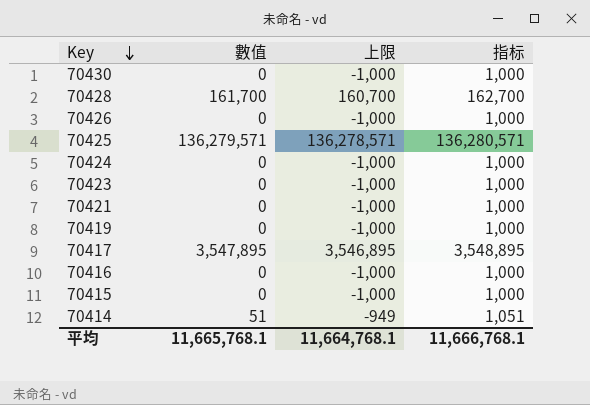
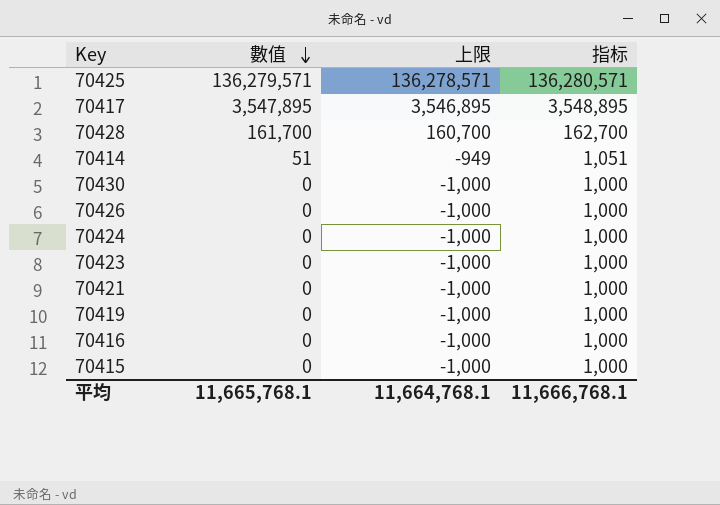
row order: Key descending -> 數值 descending

